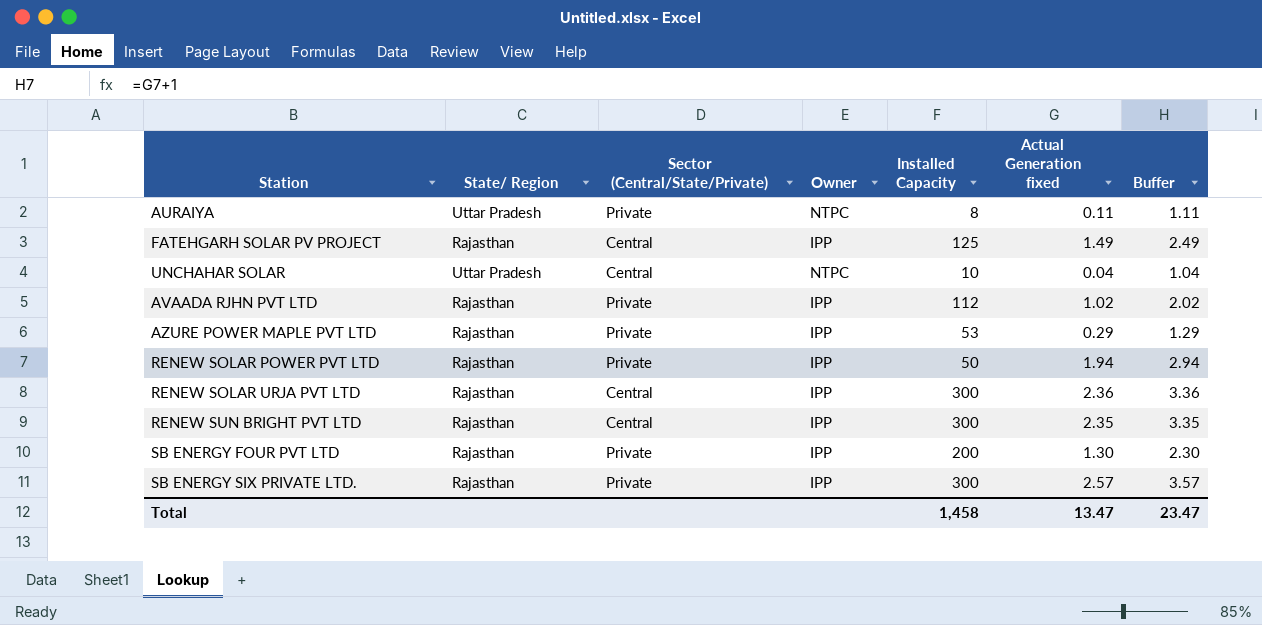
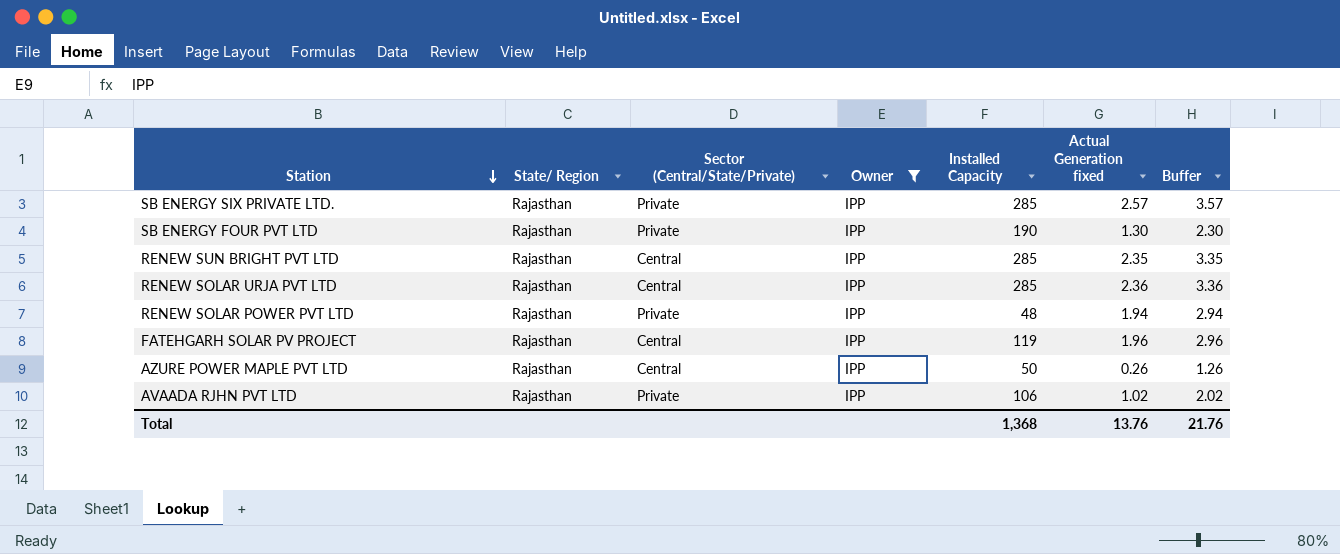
filter: none -> Owner = IPP
row order: none -> Station descending
SB ENERGY SIX PRIVATE LTD. | Installed Capacity: 300 -> 285
SB ENERGY FOUR PVT LTD | Installed Capacity: 200 -> 190
RENEW SUN BRIGHT PVT LTD | Installed Capacity: 300 -> 285
RENEW SOLAR URJA PVT LTD | Installed Capacity: 300 -> 285
RENEW SOLAR POWER PVT LTD | Installed Capacity: 50 -> 48
FATEHGARH SOLAR PV PROJECT | Installed Capacity: 125 -> 119
FATEHGARH SOLAR PV PROJECT | Actual Generation fixed: 1.49 -> 1.96
FATEHGARH SOLAR PV PROJECT | Buffer: 2.49 -> 2.96
AZURE POWER MAPLE PVT LTD | Sector (Central/State/Private): Private -> Central
AZURE POWER MAPLE PVT LTD | Installed Capacity: 53 -> 50
AZURE POWER MAPLE PVT LTD | Actual Generation fixed: 0.29 -> 0.26
AZURE POWER MAPLE PVT LTD | Buffer: 1.29 -> 1.26
AVAADA RJHN PVT LTD | Installed Capacity: 112 -> 106
Total | Installed Capacity: 1,458 -> 1,368
Total | Actual Generation fixed: 13.47 -> 13.76
Total | Buffer: 23.47 -> 21.76

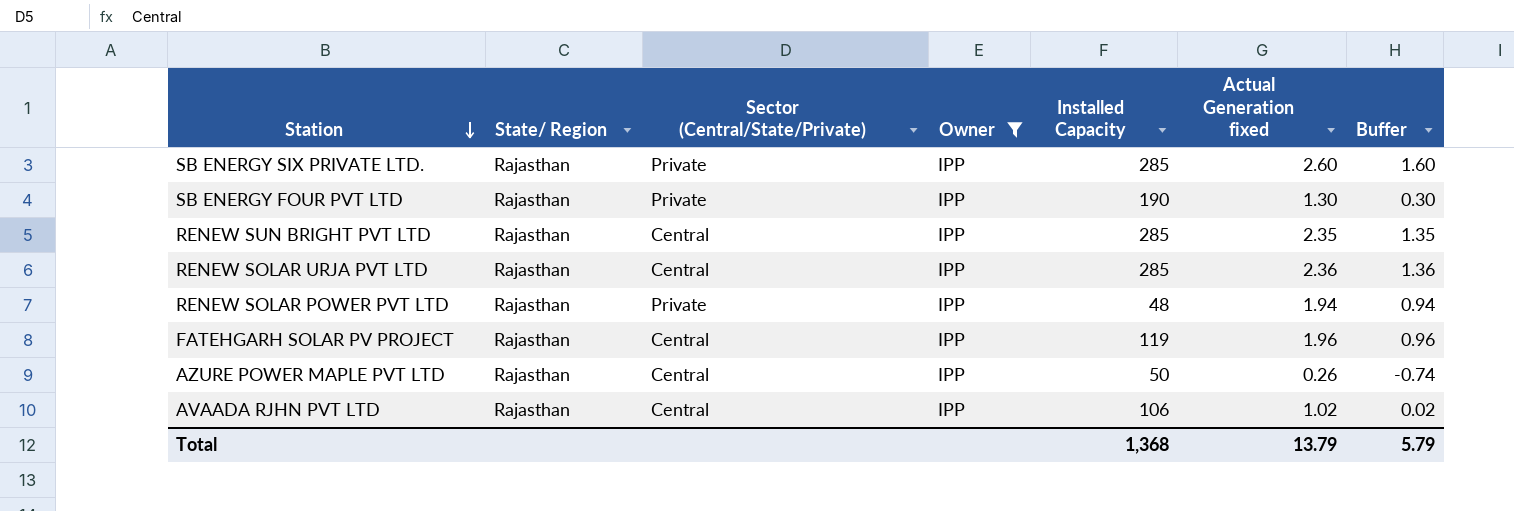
column Buffer | formula: [Actual Generation fixed] + 1 -> [Actual Generation fixed] - 1
SB ENERGY SIX PRIVATE LTD. | Actual Generation fixed: 2.57 -> 2.60
AVAADA RJHN PVT LTD | Sector (Central/State/Private): Private -> Central
Total | Actual Generation fixed: 13.76 -> 13.79
Total | Buffer: 21.76 -> 5.79

